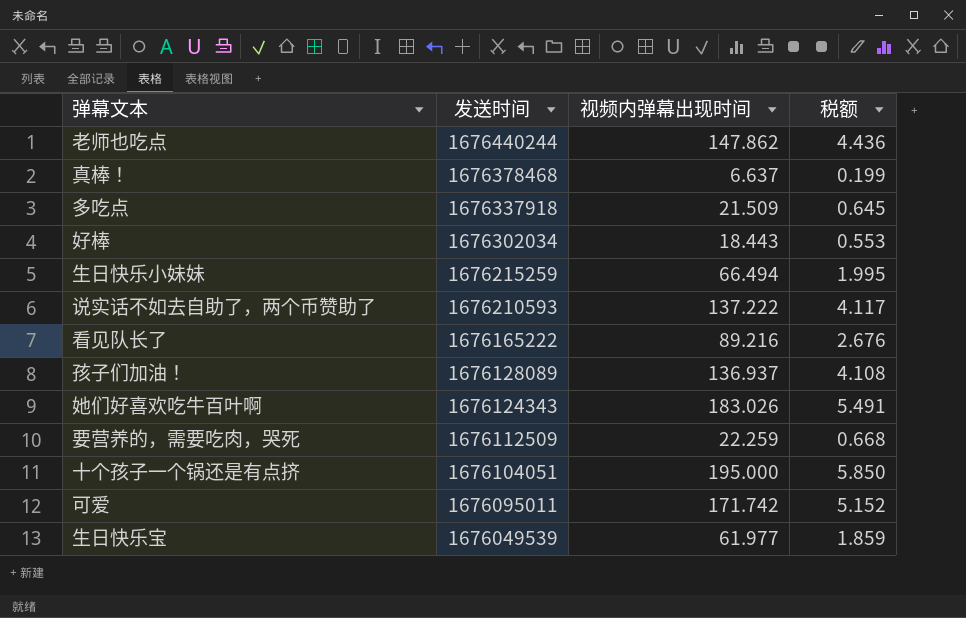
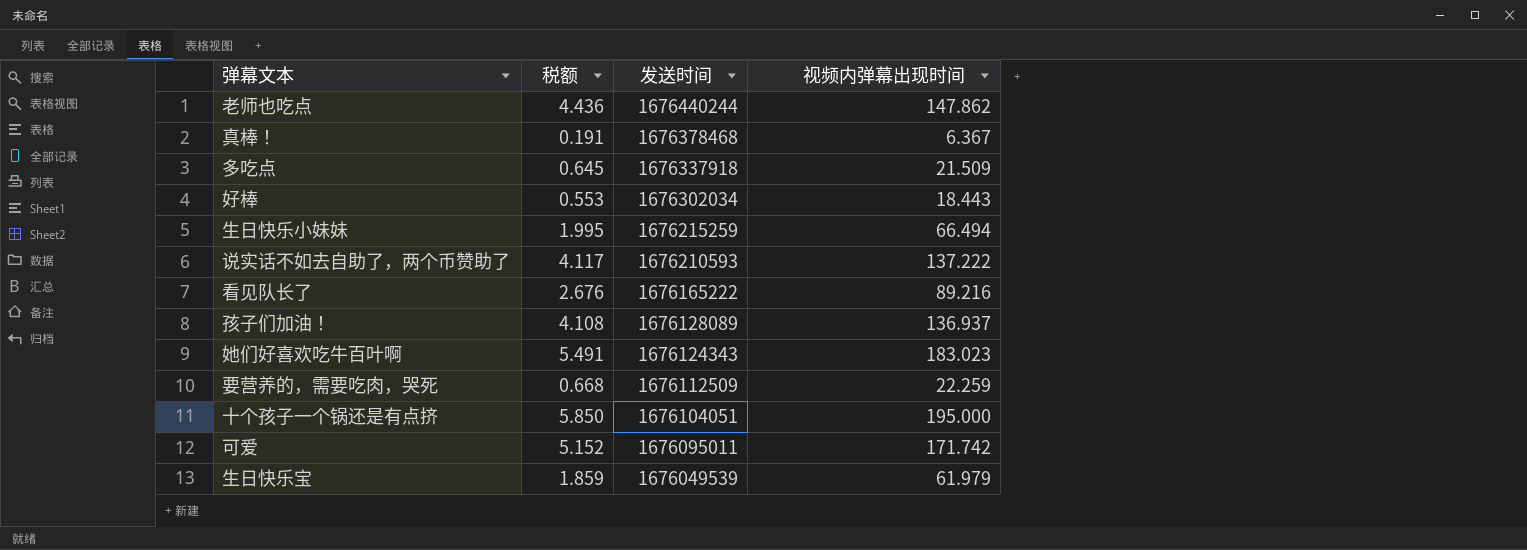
column 税额 | position: 4 -> 2
真棒！ | 税额: 0.199 -> 0.191
真棒！ | 视频内弹幕出现时间: 6.637 -> 6.367
她们好喜欢吃牛百叶啊 | 视频内弹幕出现时间: 183.026 -> 183.023
生日快乐宝 | 视频内弹幕出现时间: 61.977 -> 61.979

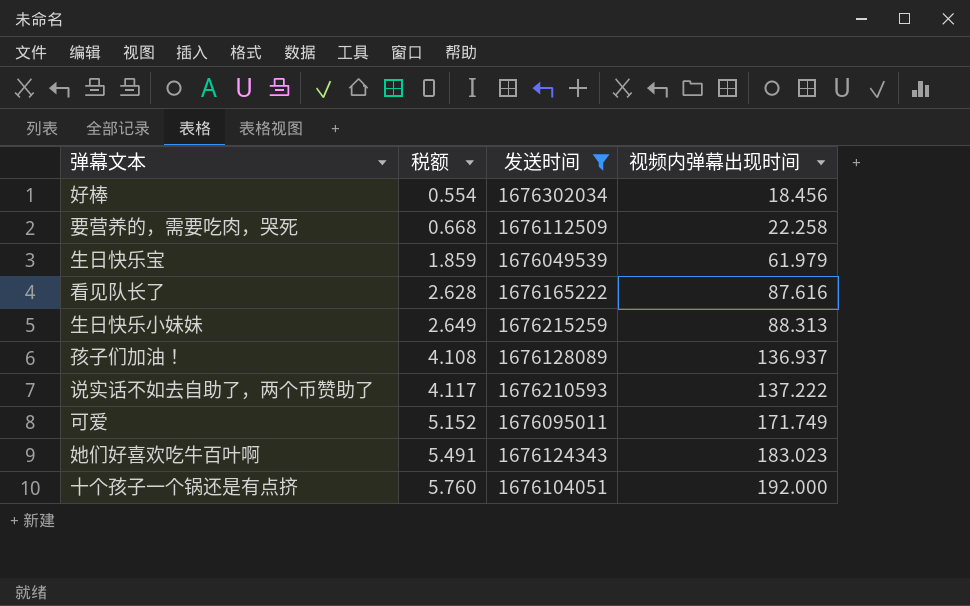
filter: none -> 发送时间 <= 1676302034
row order: 发送时间 descending -> 税额 ascending
好棒 | 税额: 0.553 -> 0.554
好棒 | 视频内弹幕出现时间: 18.443 -> 18.456
要营养的，需要吃肉，哭死 | 视频内弹幕出现时间: 22.259 -> 22.258
看见队长了 | 税额: 2.676 -> 2.628
看见队长了 | 视频内弹幕出现时间: 89.216 -> 87.616
生日快乐小妹妹 | 税额: 1.995 -> 2.649
生日快乐小妹妹 | 视频内弹幕出现时间: 66.494 -> 88.313
可爱 | 视频内弹幕出现时间: 171.742 -> 171.749
十个孩子一个锅还是有点挤 | 税额: 5.850 -> 5.760
十个孩子一个锅还是有点挤 | 视频内弹幕出现时间: 195.000 -> 192.000

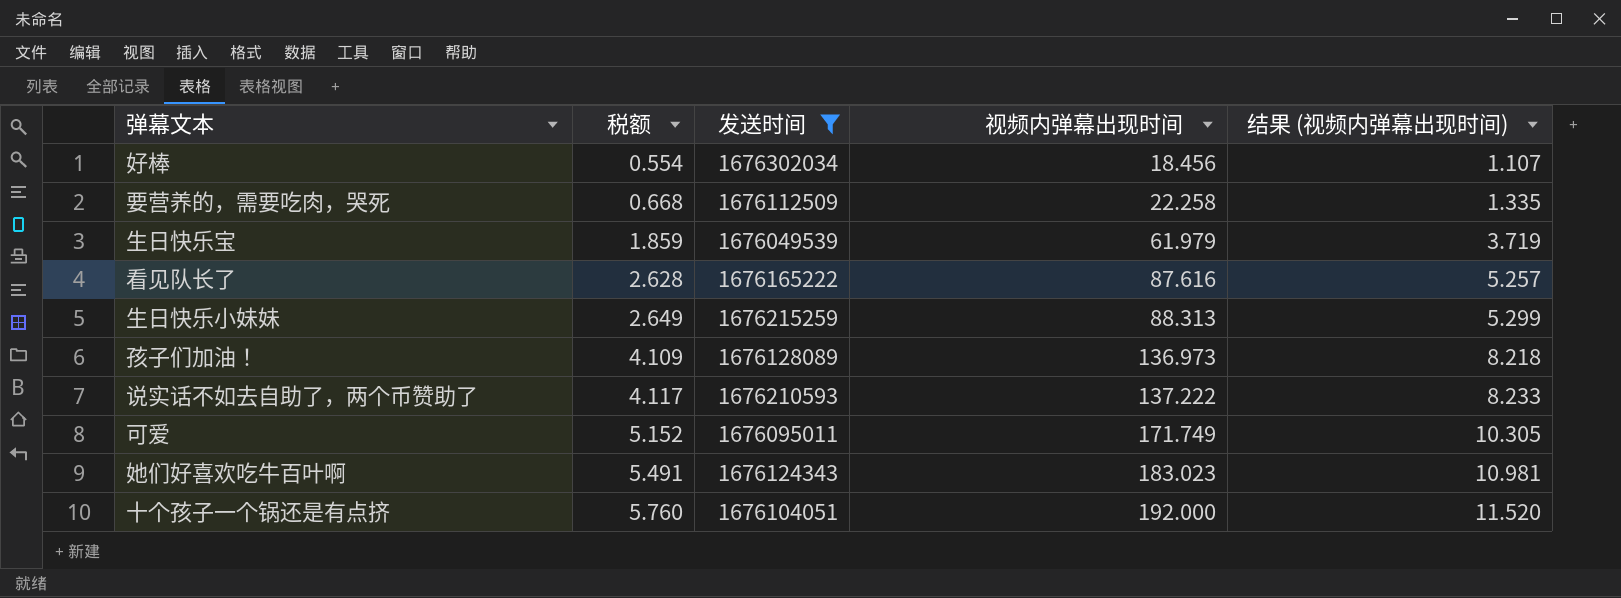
column 结果 (视频内弹幕出现时间) | formula: none -> [视频内弹幕出现时间] * 0.06
孩子们加油！ | 税额: 4.108 -> 4.109
孩子们加油！ | 视频内弹幕出现时间: 136.937 -> 136.973

